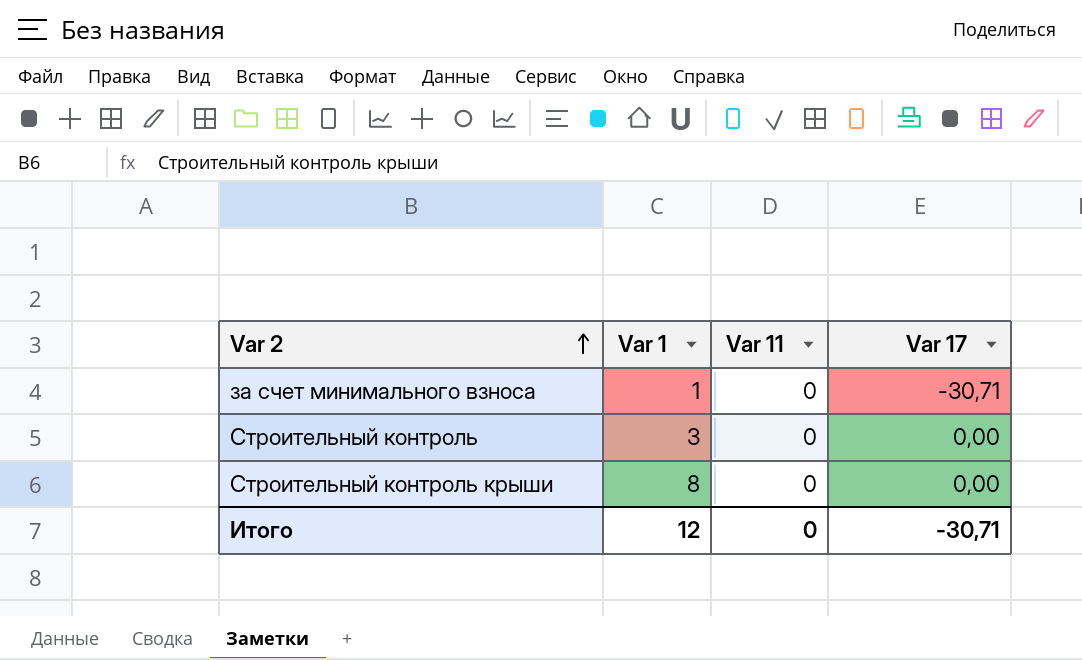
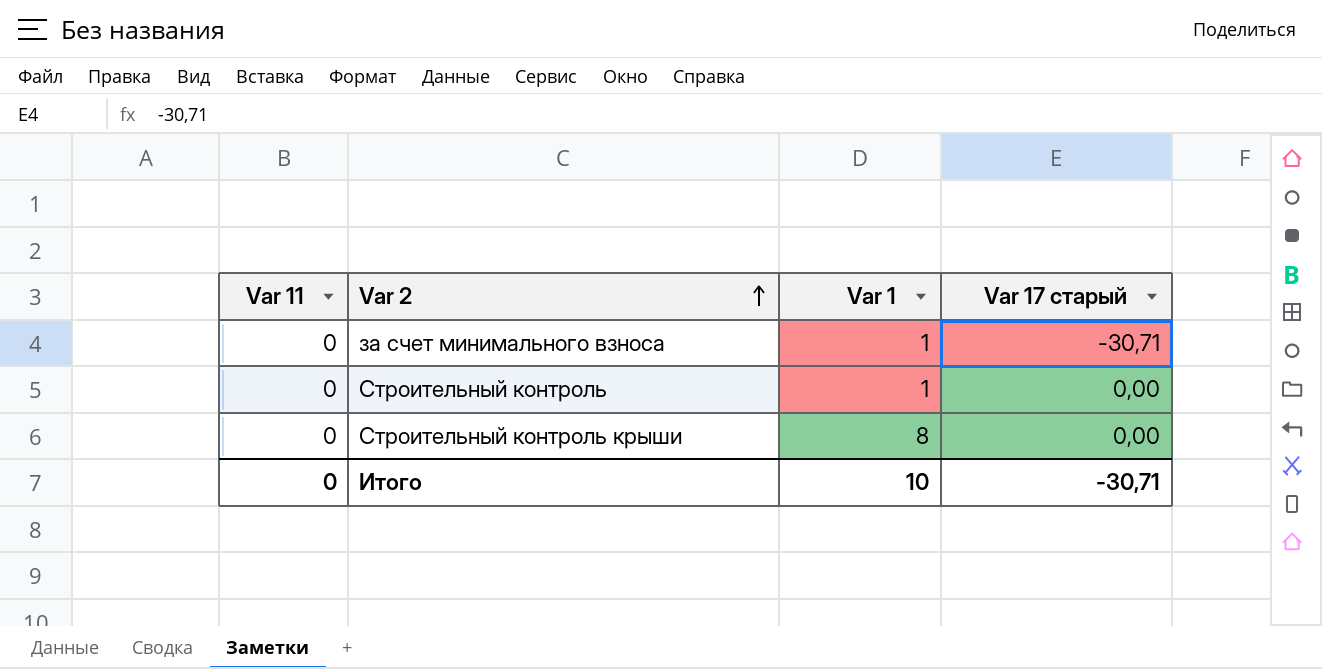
column Var 11 | position: 3 -> 1
column name: Var 17 -> Var 17 старый
Строительный контроль | Var 1: 3 -> 1
Итого | Var 1: 12 -> 10

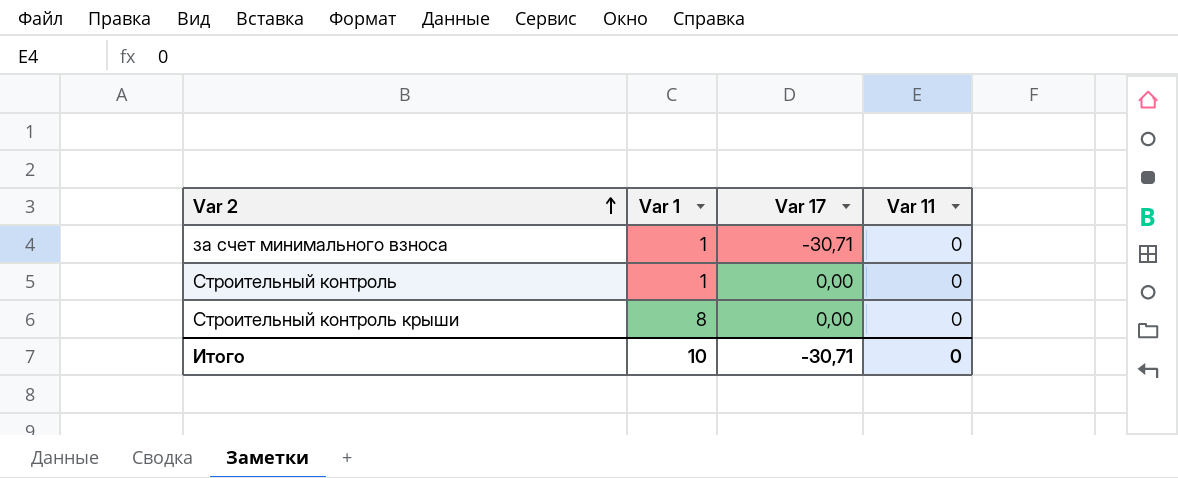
column name: Var 17 старый -> Var 17
column Var 11 | position: 1 -> 4

